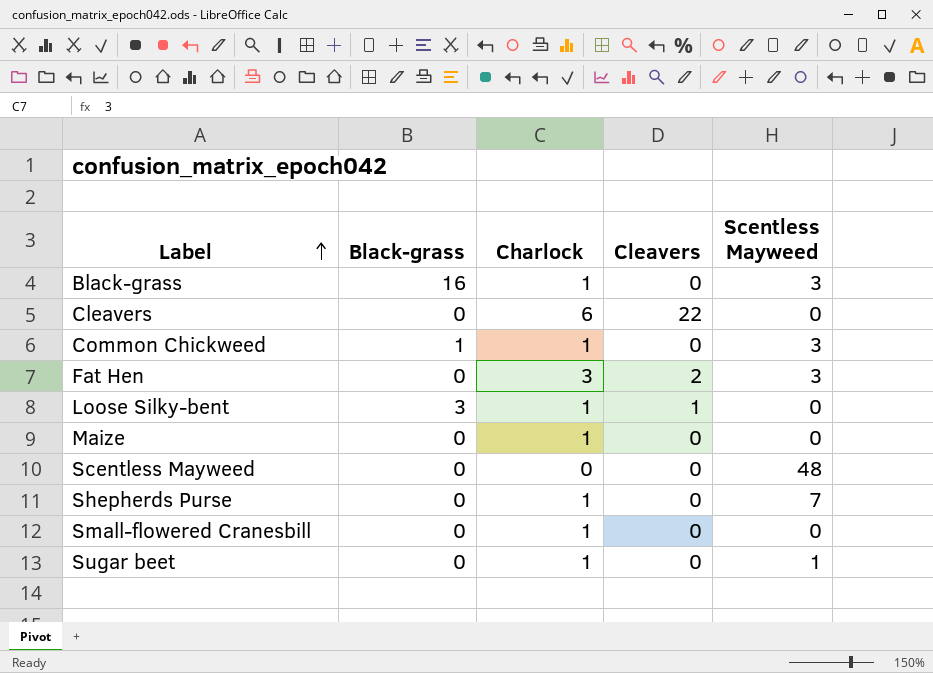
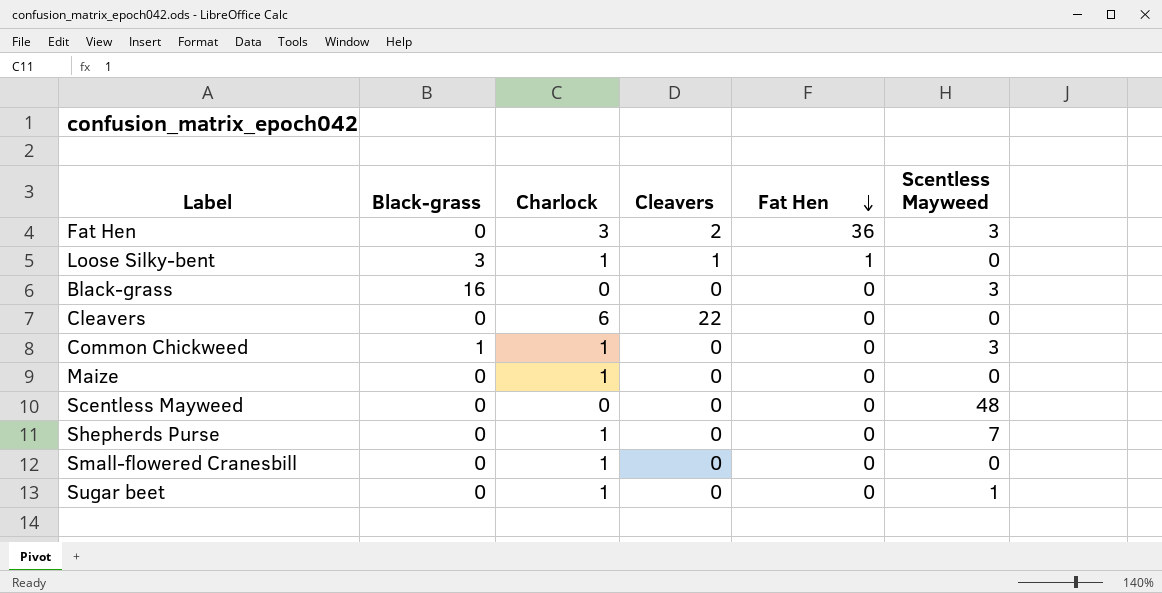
row order: Label ascending -> Fat Hen descending
column Fat Hen | position: none -> 5
Black-grass | Charlock: 1 -> 0

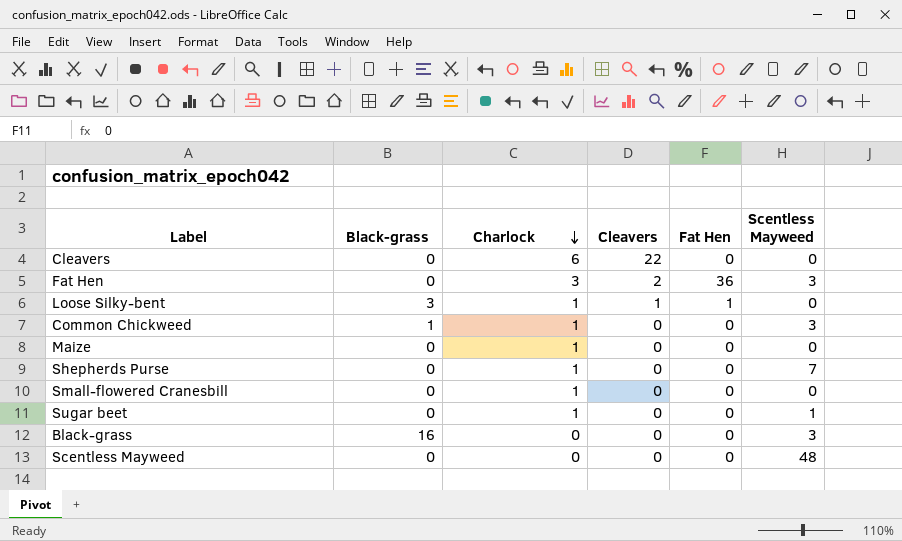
row order: Fat Hen descending -> Charlock descending

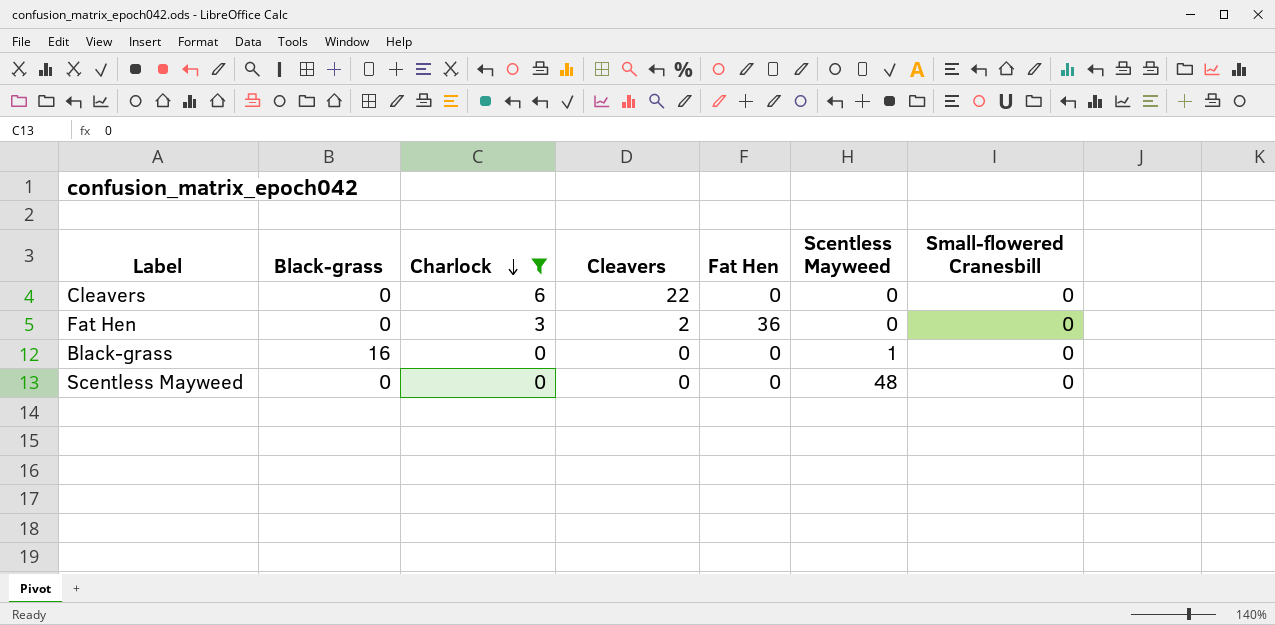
filter: none -> Charlock != 1
column Small-flowered Cranesbill | position: none -> 7
Fat Hen | Scentless Mayweed: 3 -> 0
Black-grass | Scentless Mayweed: 3 -> 1

